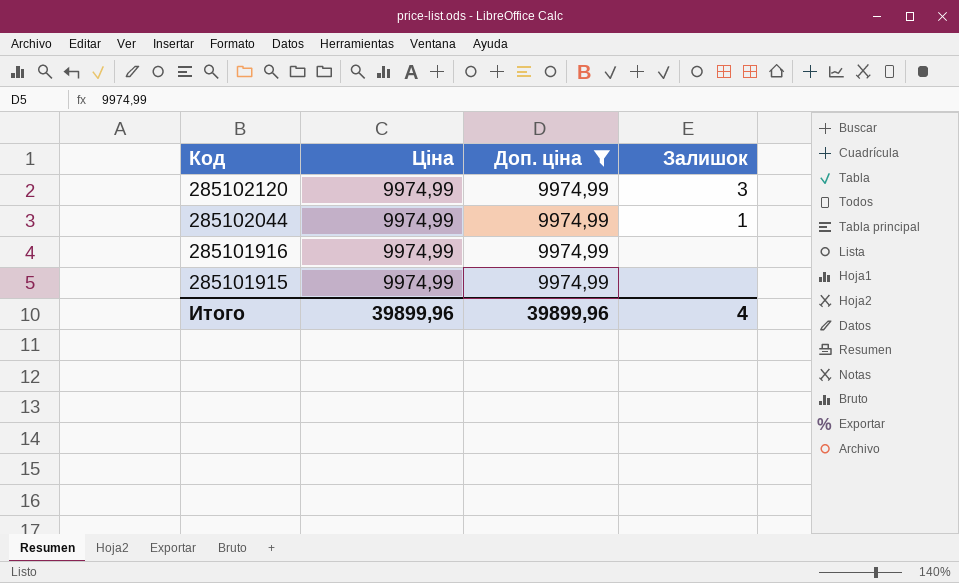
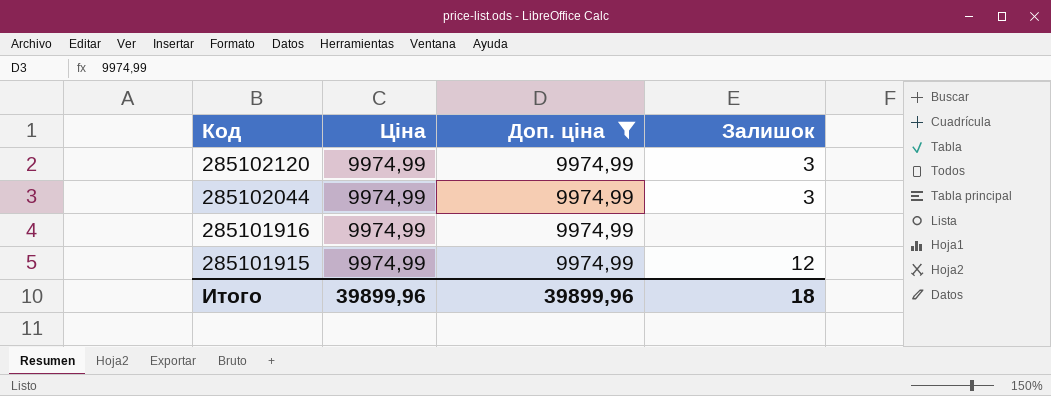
285102044 | Залишок: 1 -> 3
285101915 | Залишок: none -> 12
Итого | Залишок: 4 -> 18

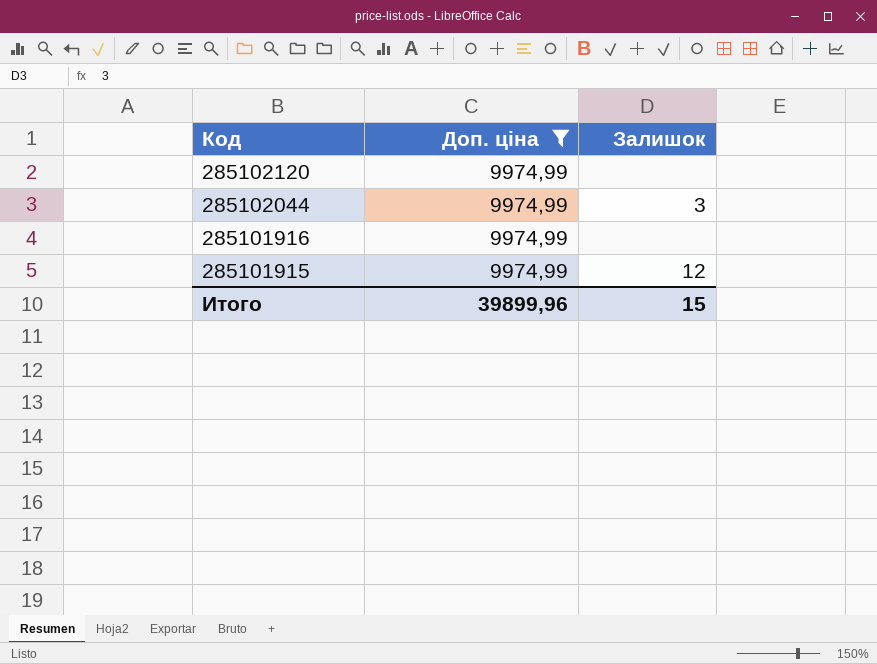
column Ціна | position: 2 -> none
285102120 | Залишок: 3 -> none
Итого | Залишок: 18 -> 15

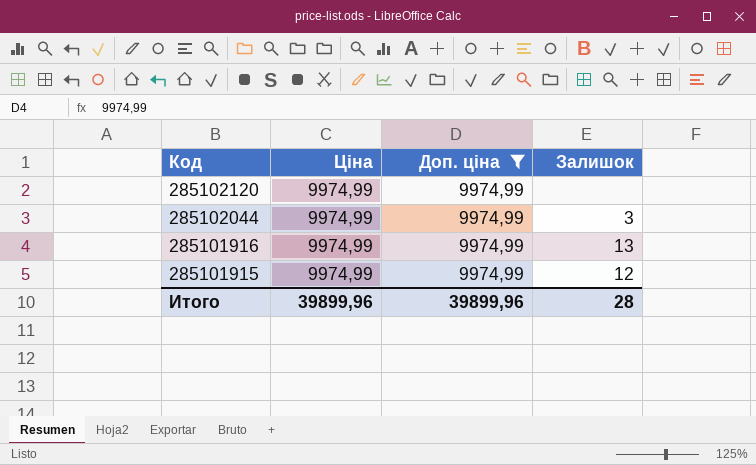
column Ціна | position: none -> 2
285101916 | Залишок: none -> 13
Итого | Залишок: 15 -> 28

